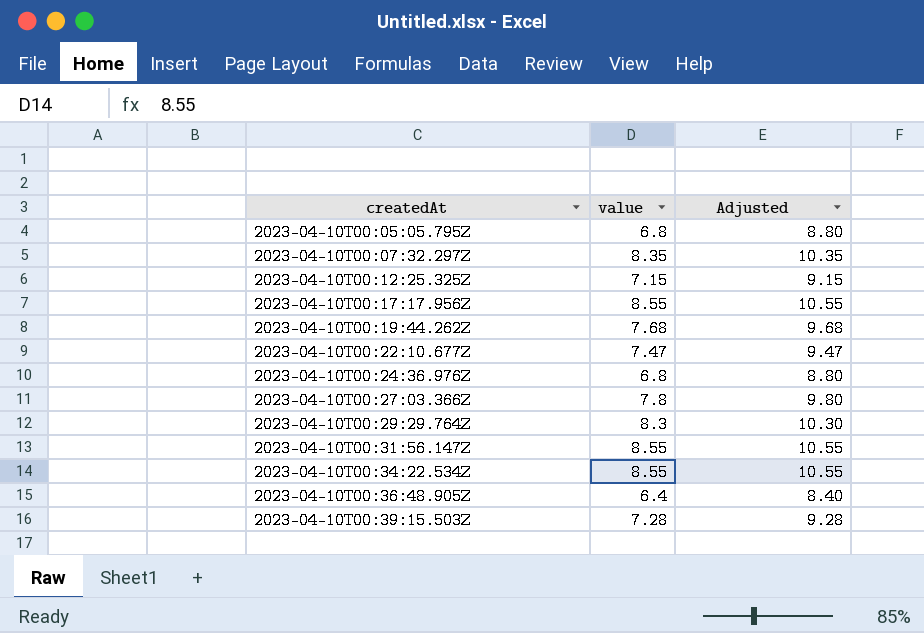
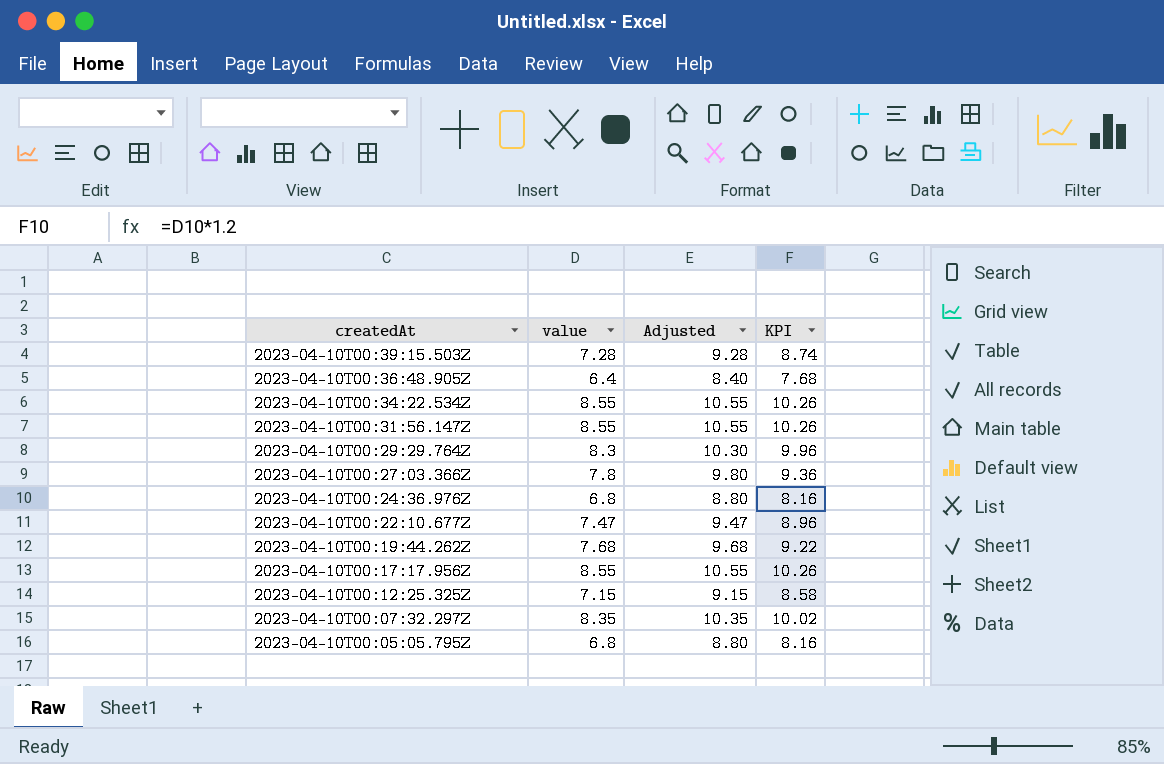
row order: createdAt ascending -> createdAt descending
column KPI | formula: none -> [value] * 1.2

